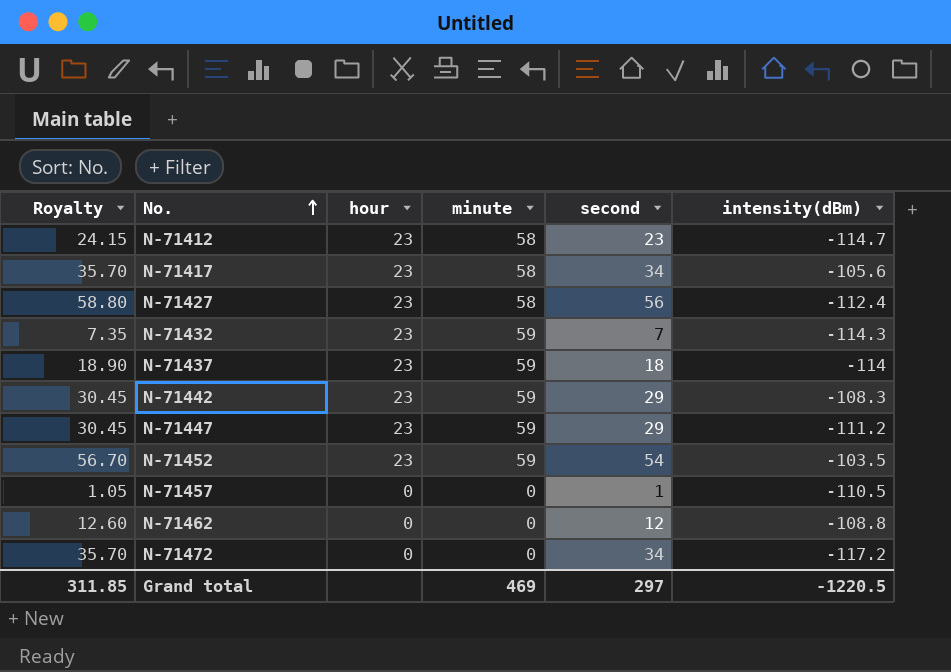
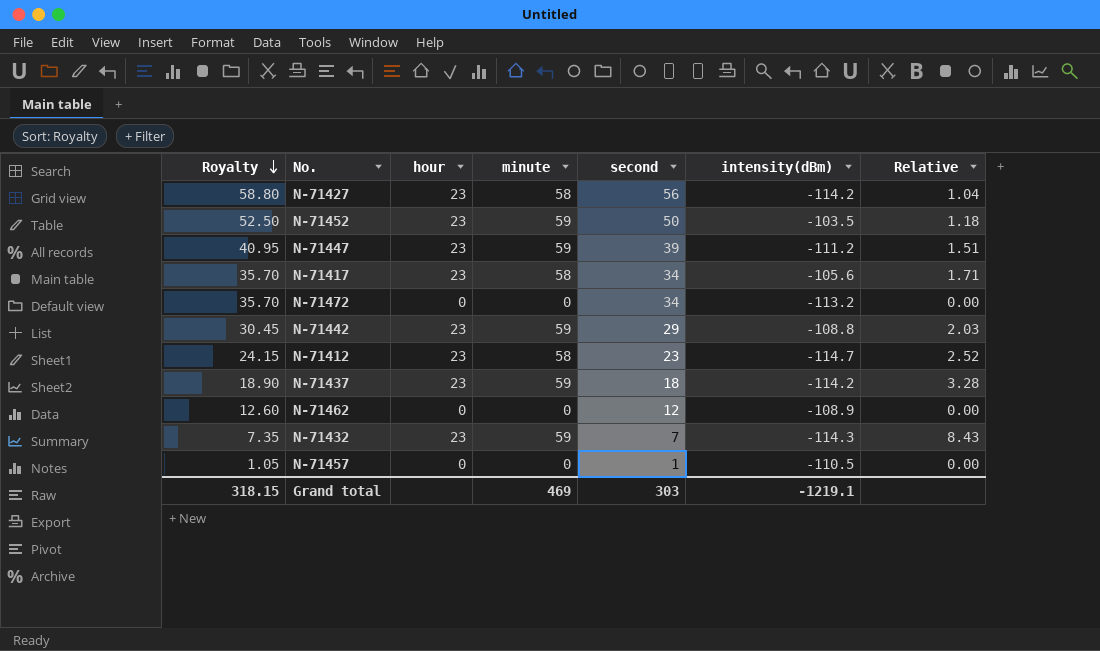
row order: No. ascending -> Royalty descending
column Relative | formula: none -> [minute] / [second]
N-71427 | intensity(dBm): -112.4 -> -114.2
N-71452 | Royalty: 56.70 -> 52.50
N-71452 | second: 54 -> 50
N-71447 | Royalty: 30.45 -> 40.95
N-71447 | second: 29 -> 39
N-71472 | intensity(dBm): -117.2 -> -113.2
N-71442 | intensity(dBm): -108.3 -> -108.8
N-71437 | intensity(dBm): -114 -> -114.2
N-71462 | intensity(dBm): -108.8 -> -108.9
Grand total | Royalty: 311.85 -> 318.15
Grand total | second: 297 -> 303
Grand total | intensity(dBm): -1220.5 -> -1219.1

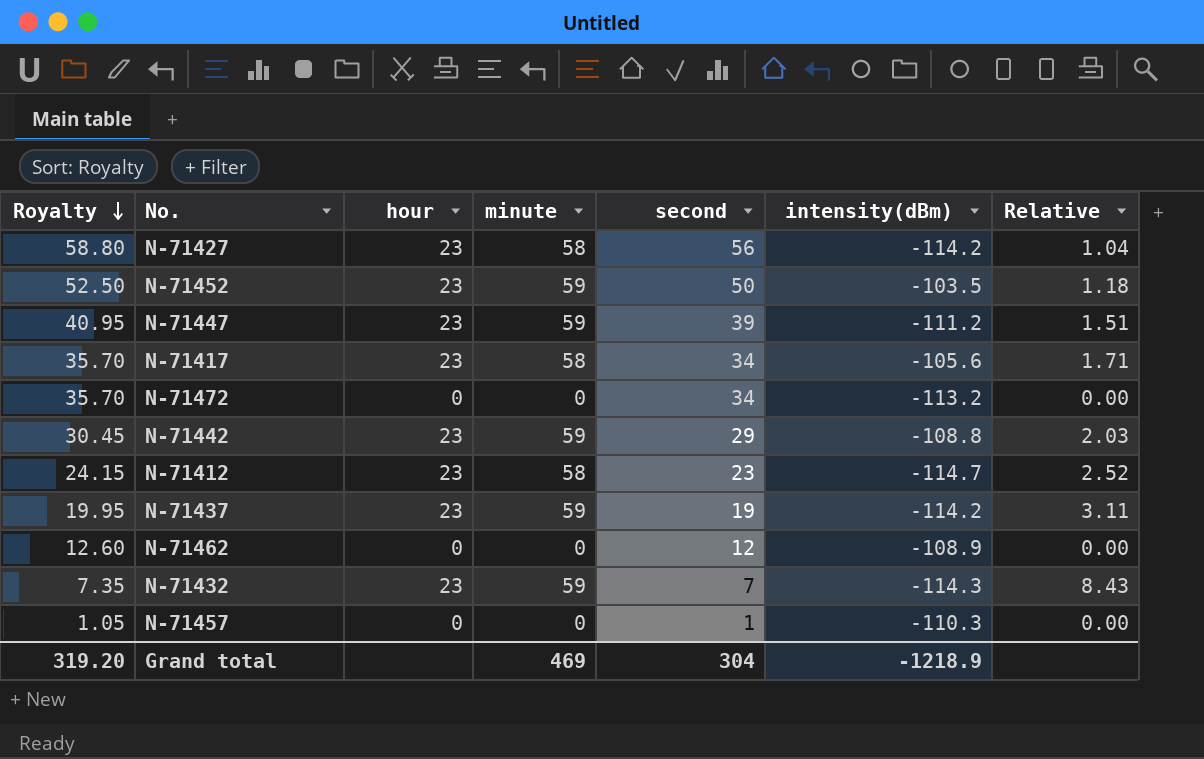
N-71437 | Royalty: 18.90 -> 19.95
N-71437 | second: 18 -> 19
N-71437 | Relative: 3.28 -> 3.11
N-71457 | intensity(dBm): -110.5 -> -110.3
Grand total | Royalty: 318.15 -> 319.20
Grand total | second: 303 -> 304
Grand total | intensity(dBm): -1219.1 -> -1218.9

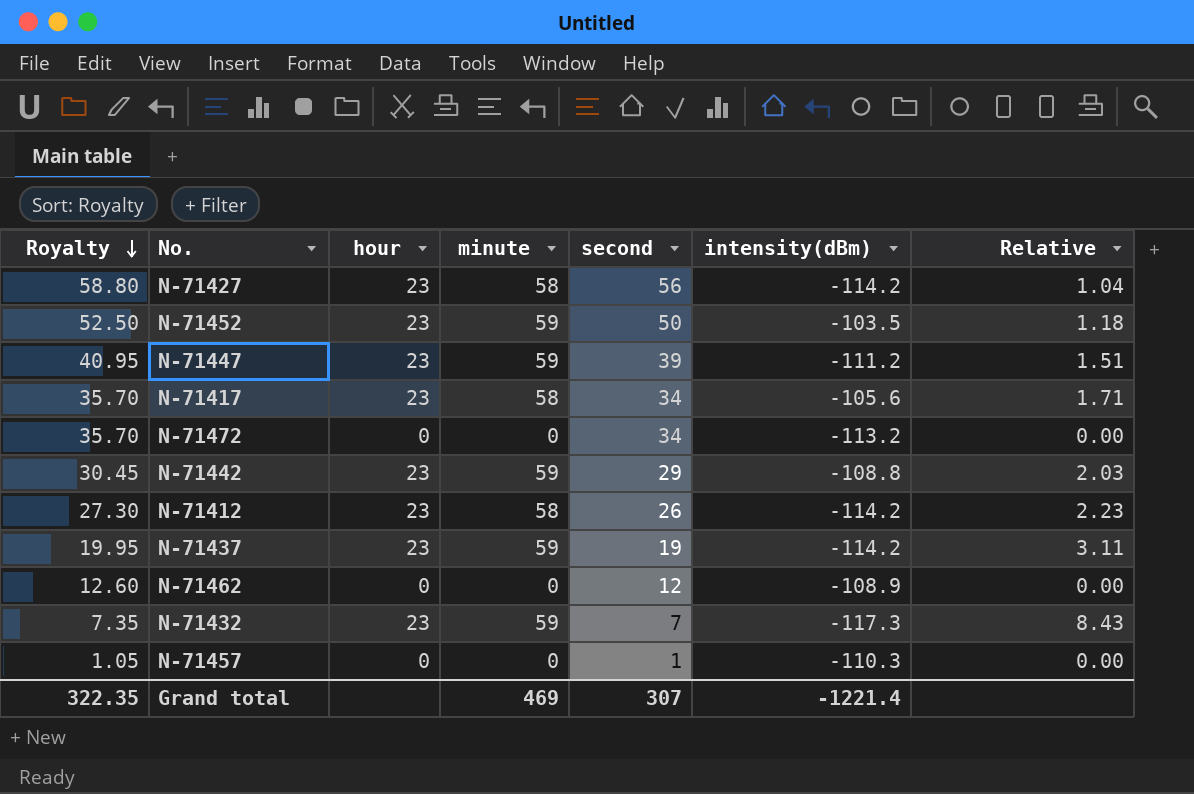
N-71412 | Royalty: 24.15 -> 27.30
N-71412 | second: 23 -> 26
N-71412 | intensity(dBm): -114.7 -> -114.2
N-71412 | Relative: 2.52 -> 2.23
N-71432 | intensity(dBm): -114.3 -> -117.3
Grand total | Royalty: 319.20 -> 322.35
Grand total | second: 304 -> 307
Grand total | intensity(dBm): -1218.9 -> -1221.4

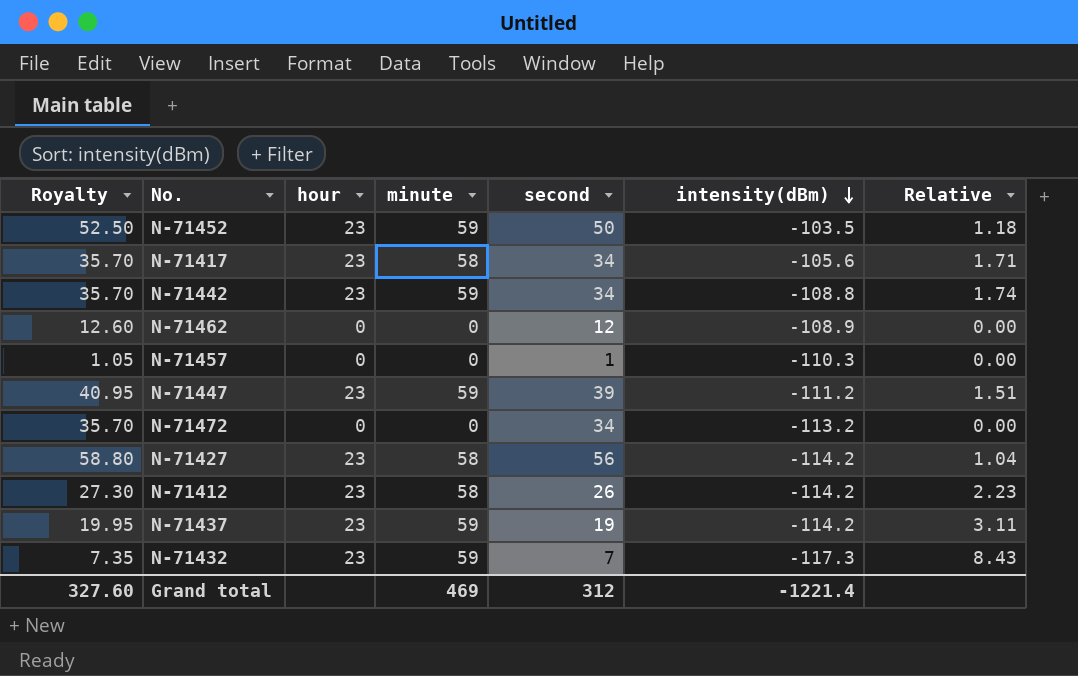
row order: Royalty descending -> intensity(dBm) descending
N-71442 | Royalty: 30.45 -> 35.70
N-71442 | second: 29 -> 34
N-71442 | Relative: 2.03 -> 1.74
Grand total | Royalty: 322.35 -> 327.60
Grand total | second: 307 -> 312

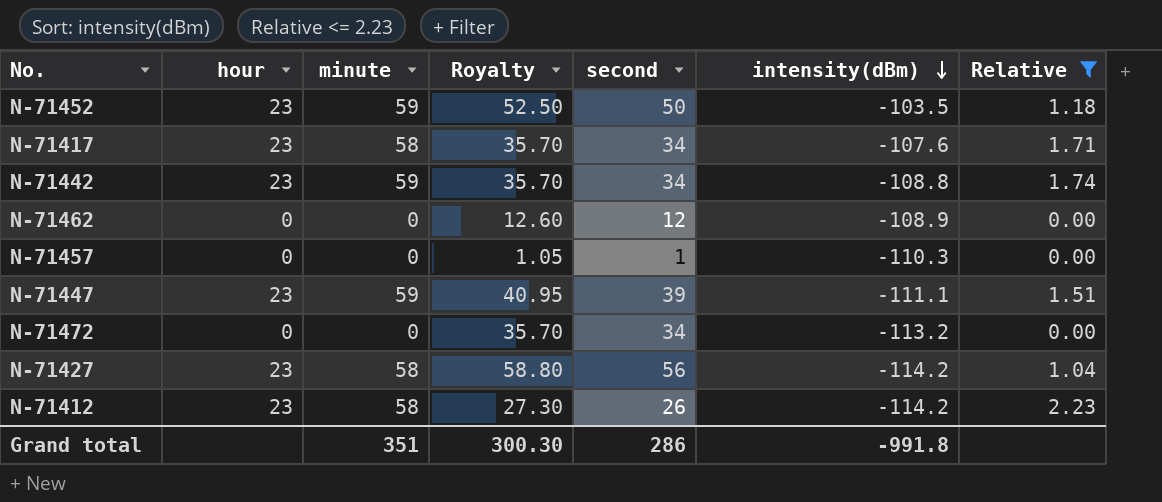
filter: none -> Relative <= 2.23
column Royalty | position: 1 -> 4
N-71417 | intensity(dBm): -105.6 -> -107.6
N-71447 | intensity(dBm): -111.2 -> -111.1
Grand total | minute: 469 -> 351
Grand total | Royalty: 327.60 -> 300.30
Grand total | second: 312 -> 286
Grand total | intensity(dBm): -1221.4 -> -991.8

